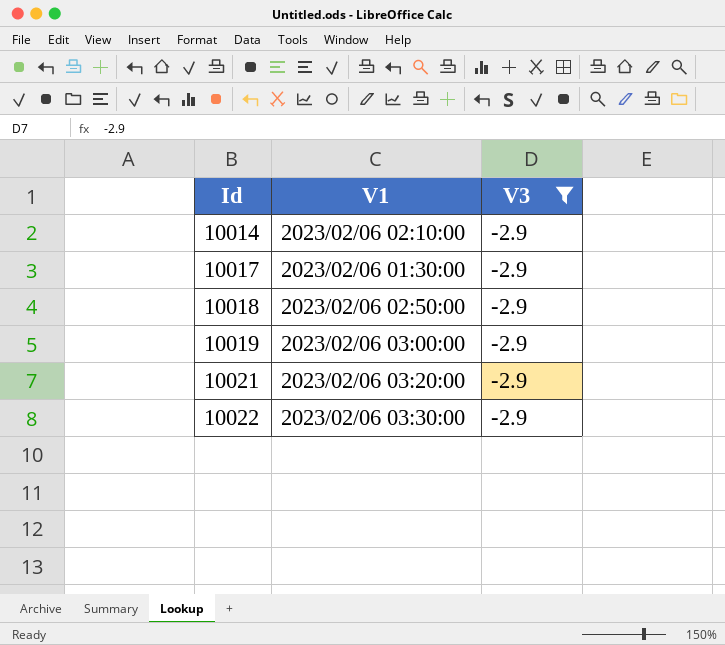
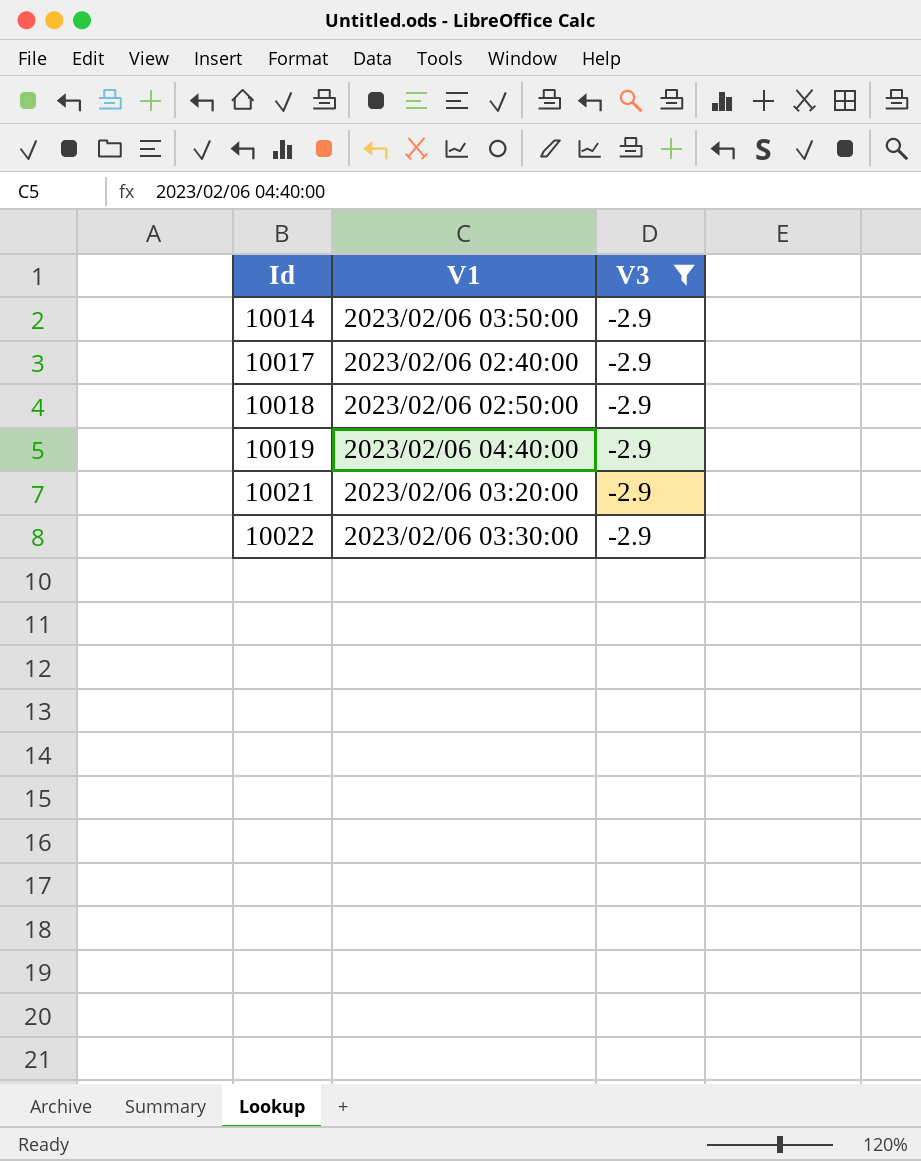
10014 | V1: 2023/02/06 02:10:00 -> 2023/02/06 03:50:00
10017 | V1: 2023/02/06 01:30:00 -> 2023/02/06 02:40:00
10019 | V1: 2023/02/06 03:00:00 -> 2023/02/06 04:40:00

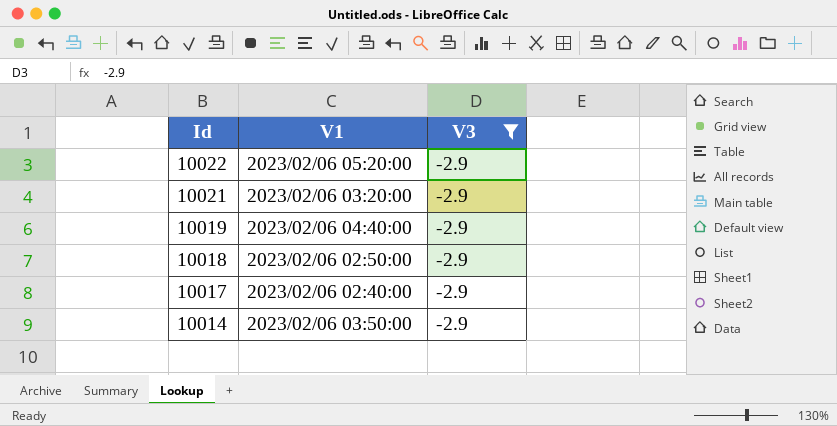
row order: Id ascending -> Id descending
10022 | V1: 2023/02/06 03:30:00 -> 2023/02/06 05:20:00

